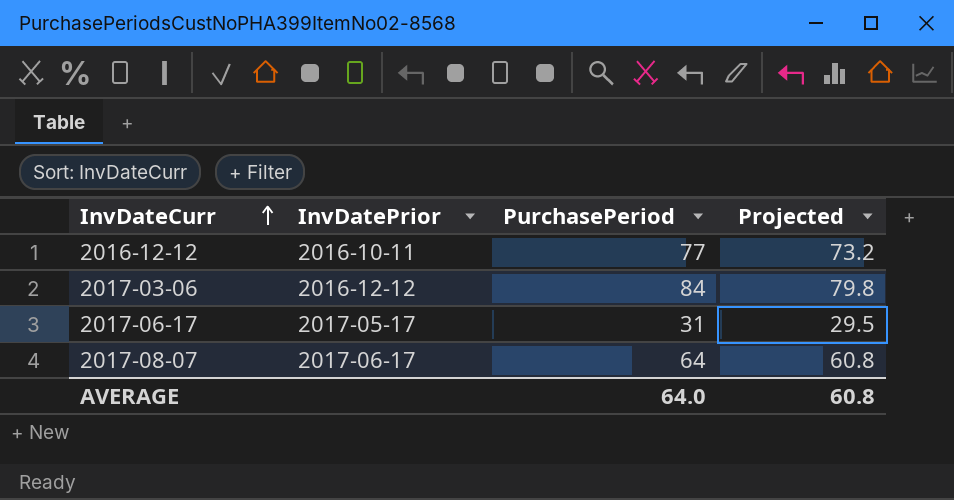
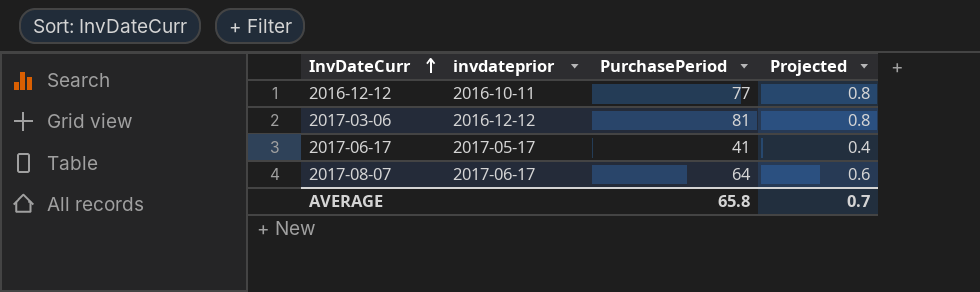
column name: InvDatePrior -> invdateprior
column Projected | formula: [PurchasePeriod] * 0.95 -> [PurchasePeriod] * 0.01
2017-03-06 | PurchasePeriod: 84 -> 81
2017-06-17 | PurchasePeriod: 31 -> 41
AVERAGE | PurchasePeriod: 64.0 -> 65.8
AVERAGE | Projected: 60.8 -> 0.7

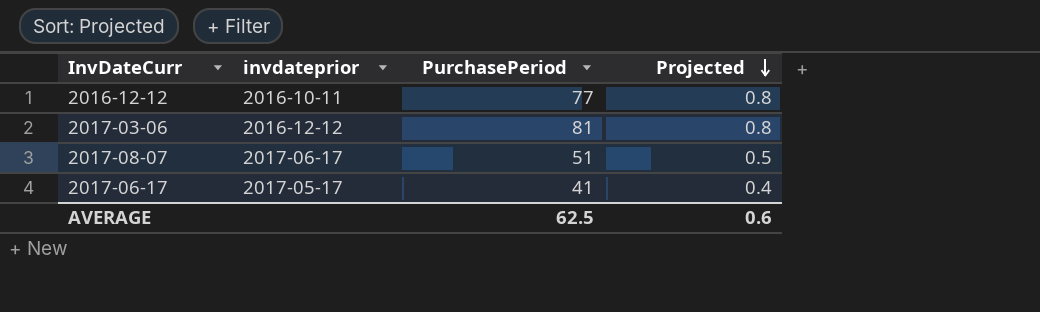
row order: InvDateCurr ascending -> Projected descending
2017-08-07 | PurchasePeriod: 64 -> 51
2017-08-07 | Projected: 0.6 -> 0.5
AVERAGE | PurchasePeriod: 65.8 -> 62.5
AVERAGE | Projected: 0.7 -> 0.6

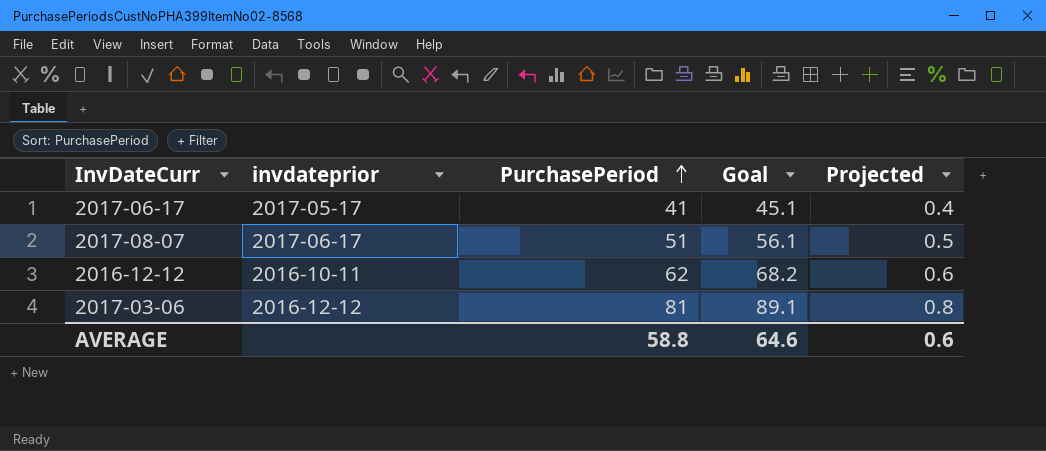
row order: Projected descending -> PurchasePeriod ascending
column Goal | formula: none -> [PurchasePeriod] * 1.1
2016-12-12 | PurchasePeriod: 77 -> 62
2016-12-12 | Projected: 0.8 -> 0.6
AVERAGE | PurchasePeriod: 62.5 -> 58.8

